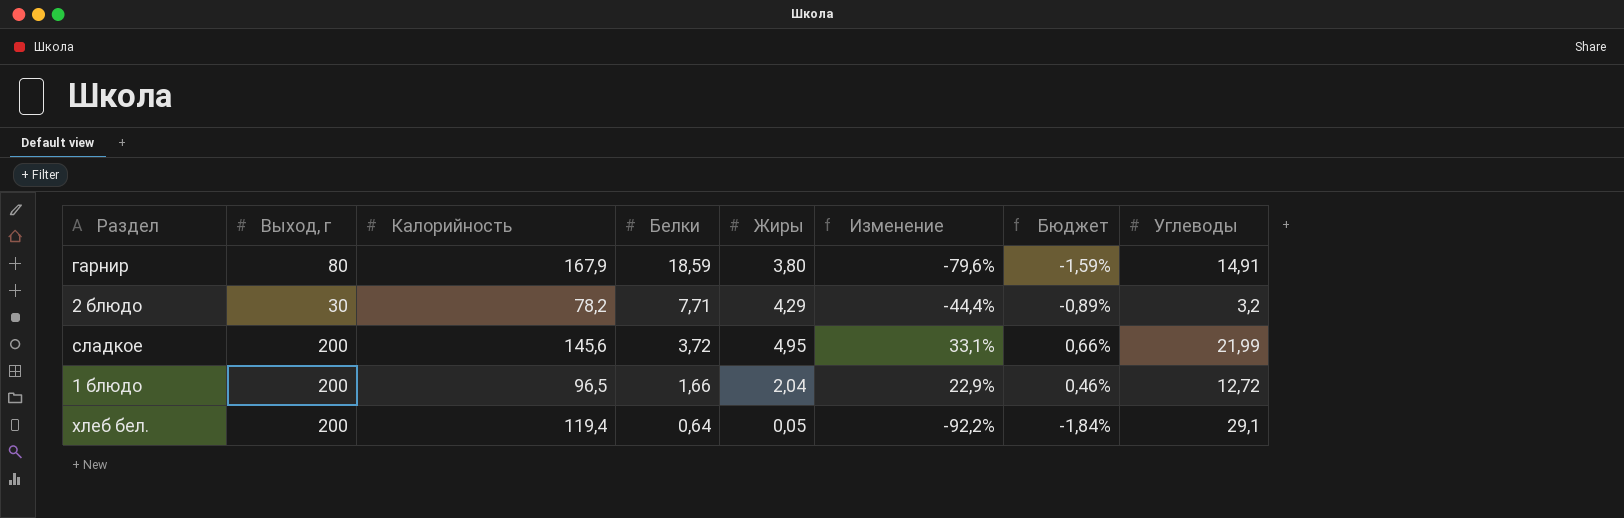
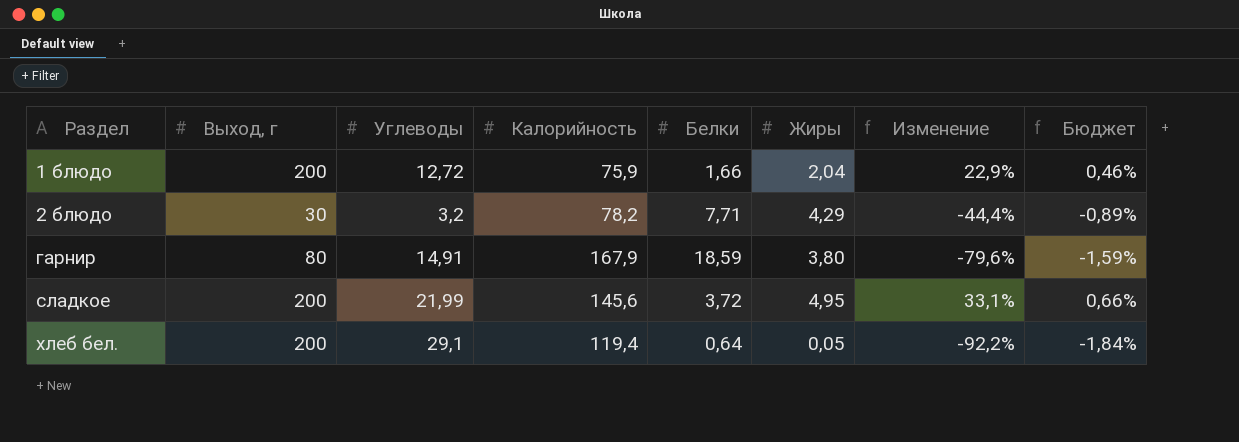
row order: Белки descending -> Раздел ascending
column Углеводы | position: 8 -> 3
1 блюдо | Калорийность: 96,5 -> 75,9

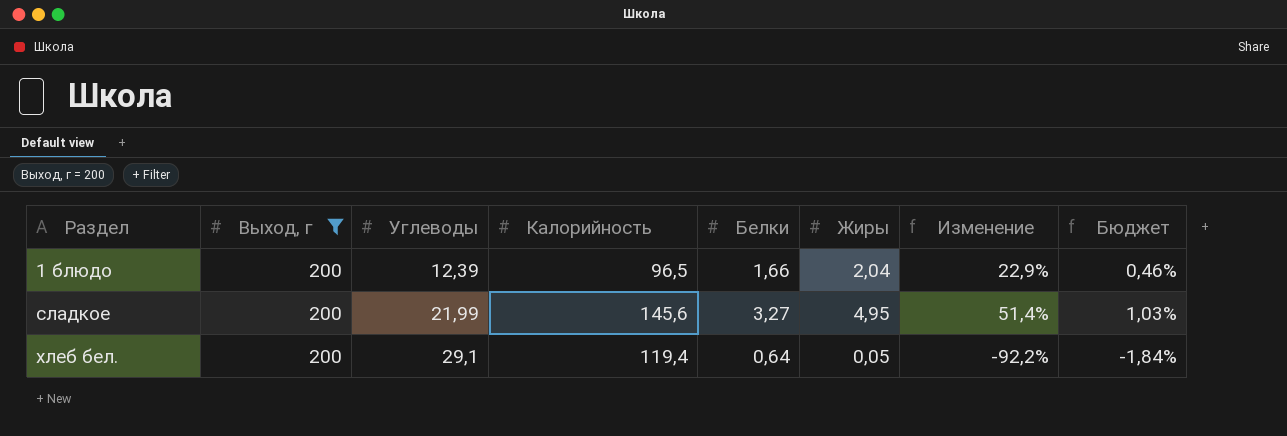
filter: none -> Выход, г = 200
1 блюдо | Углеводы: 12,72 -> 12,39
1 блюдо | Калорийность: 75,9 -> 96,5
сладкое | Белки: 3,72 -> 3,27
сладкое | Изменение: 33,1% -> 51,4%
сладкое | Бюджет: 0,66% -> 1,03%

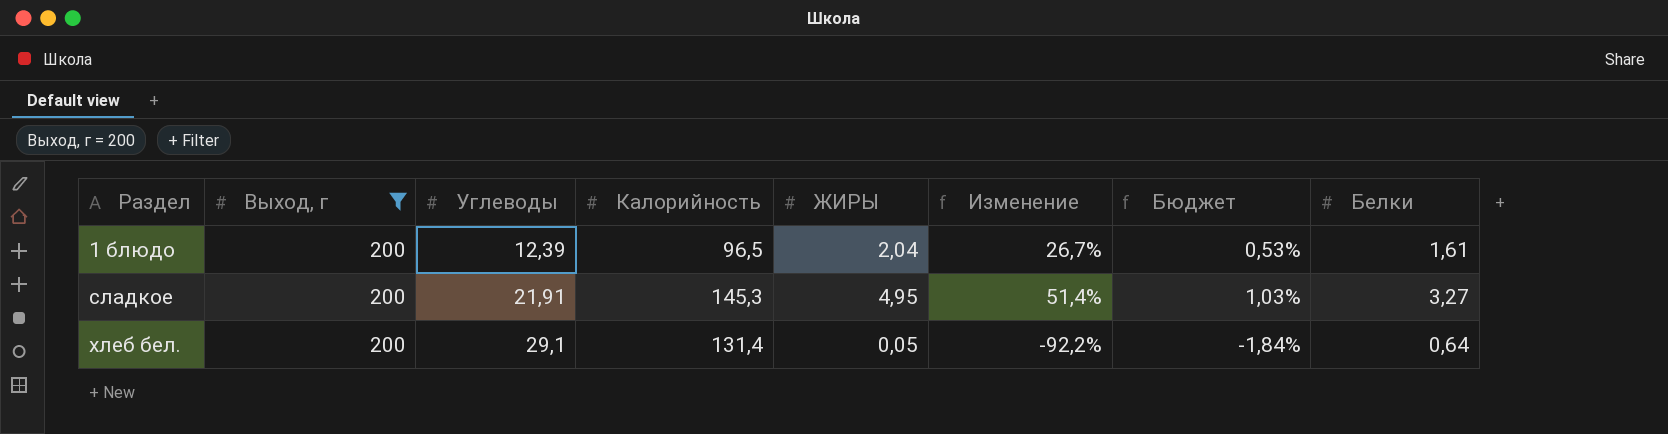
column name: Жиры -> ЖИРЫ
column Белки | position: 5 -> 8
1 блюдо | Изменение: 22,9% -> 26,7%
1 блюдо | Бюджет: 0,46% -> 0,53%
1 блюдо | Белки: 1,66 -> 1,61
сладкое | Углеводы: 21,99 -> 21,91
сладкое | Калорийность: 145,6 -> 145,3
хлеб бел. | Калорийность: 119,4 -> 131,4

